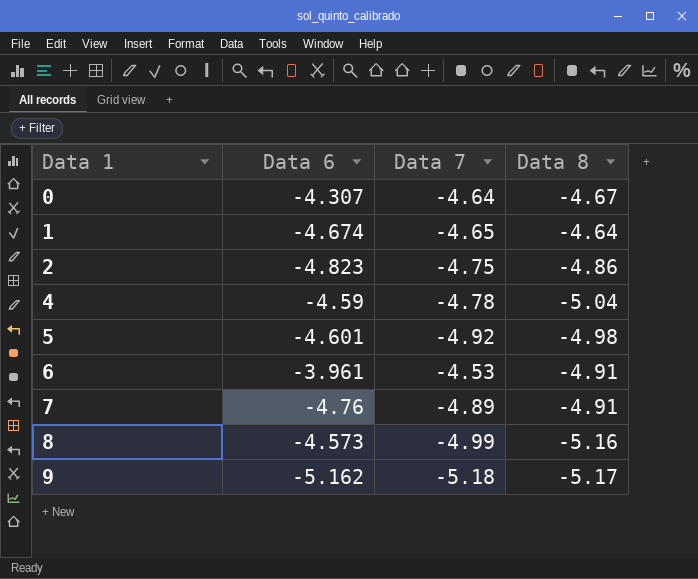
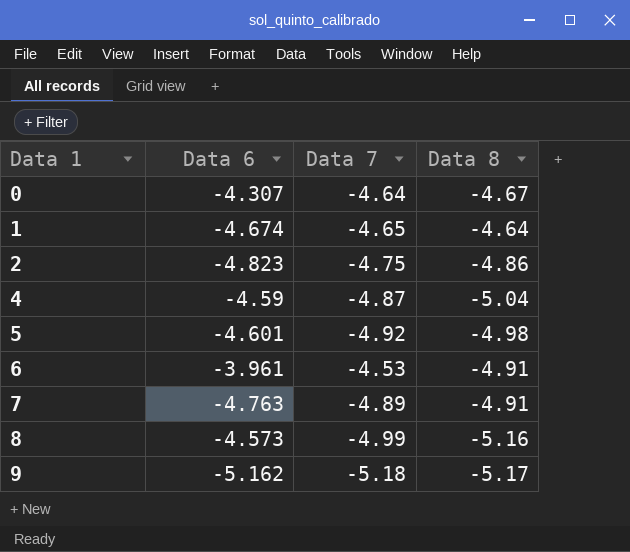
4 | Data 7: -4.78 -> -4.87
7 | Data 6: -4.76 -> -4.763

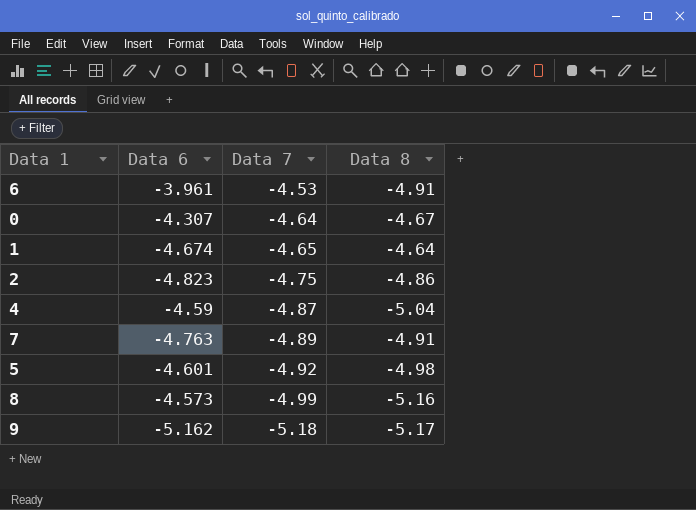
row order: Data 1 ascending -> Data 7 descending

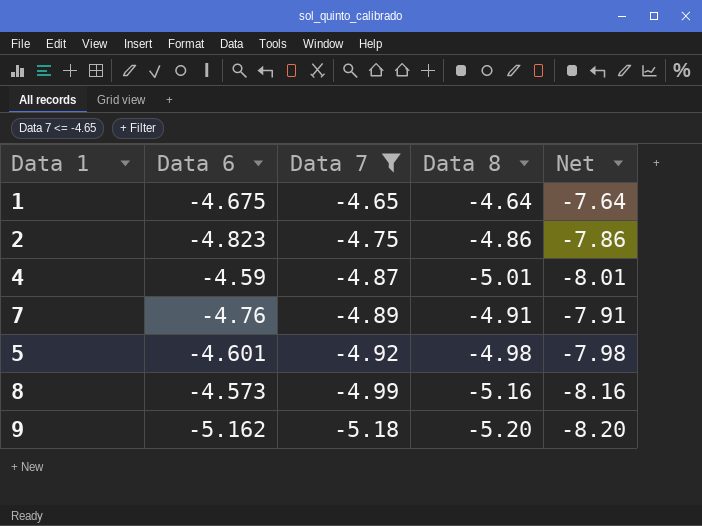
filter: none -> Data 7 <= -4.65
column Net | formula: none -> [Data 8] - 3
1 | Data 6: -4.674 -> -4.675
4 | Data 8: -5.04 -> -5.01
7 | Data 6: -4.763 -> -4.76
9 | Data 8: -5.17 -> -5.20

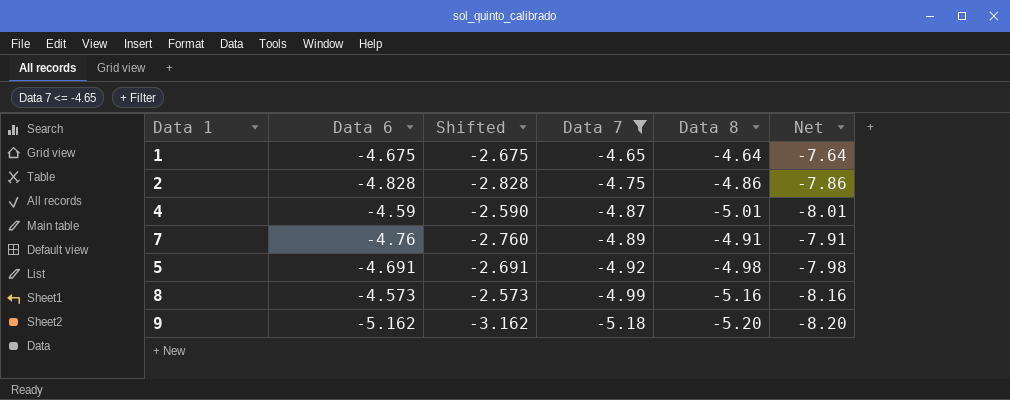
column Shifted | formula: none -> [Data 6] + 2
2 | Data 6: -4.823 -> -4.828
5 | Data 6: -4.601 -> -4.691

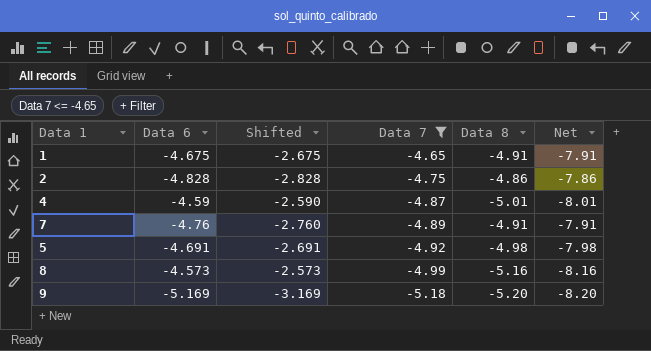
1 | Data 8: -4.64 -> -4.91
1 | Net: -7.64 -> -7.91
9 | Data 6: -5.162 -> -5.169
9 | Shifted: -3.162 -> -3.169

